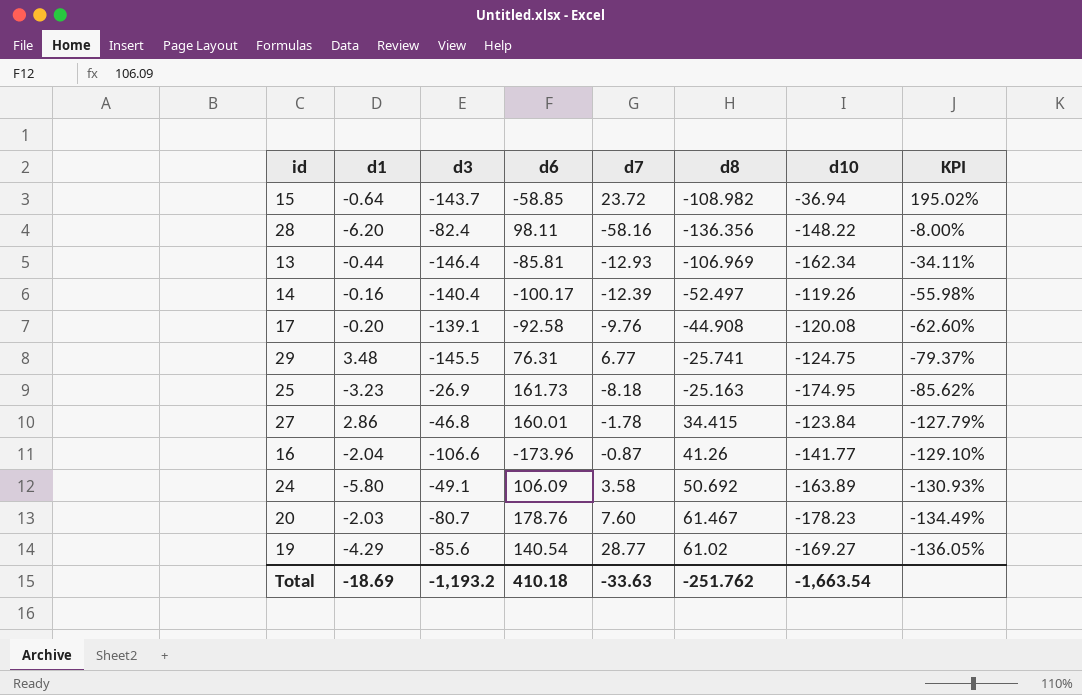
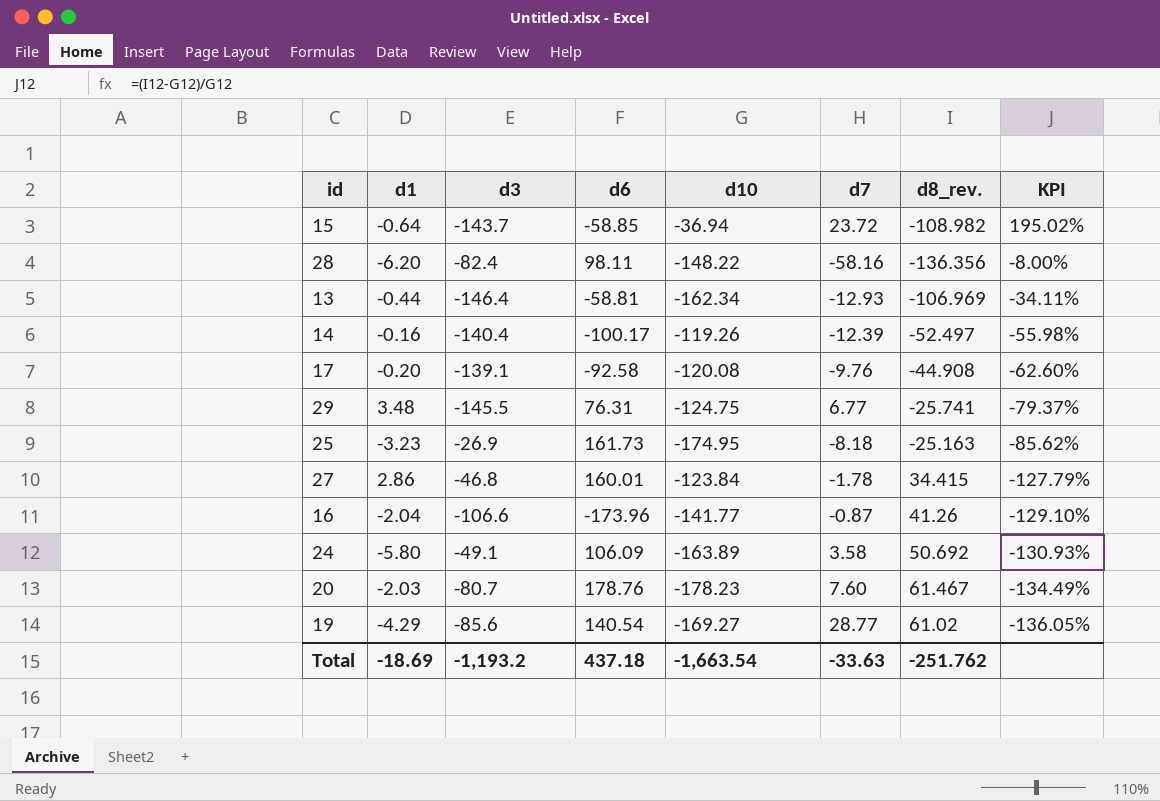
column d10 | position: 7 -> 5
column name: d8 -> d8_rev.
13 | d6: -85.81 -> -58.81
Total | d6: 410.18 -> 437.18

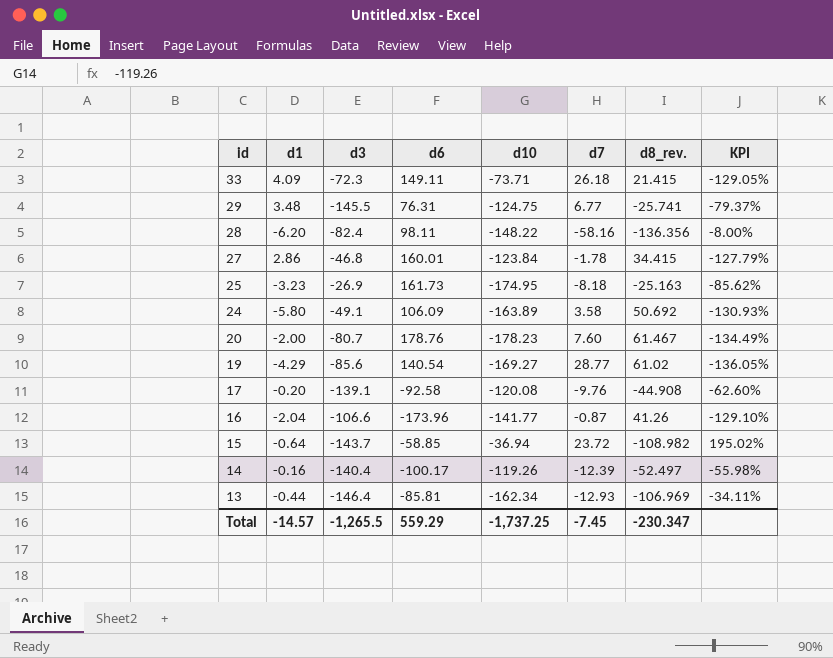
row order: KPI descending -> id descending
row 33: none -> 4.09 | -72.3 | 149.11 | -73.71 | 26.18 | 21.415 | -129.05%
20 | d1: -2.03 -> -2.00
13 | d6: -58.81 -> -85.81
Total | d1: -18.69 -> -14.57
Total | d3: -1,193.2 -> -1,265.5
Total | d6: 437.18 -> 559.29
Total | d10: -1,663.54 -> -1,737.25
Total | d7: -33.63 -> -7.45
Total | d8_rev.: -251.762 -> -230.347

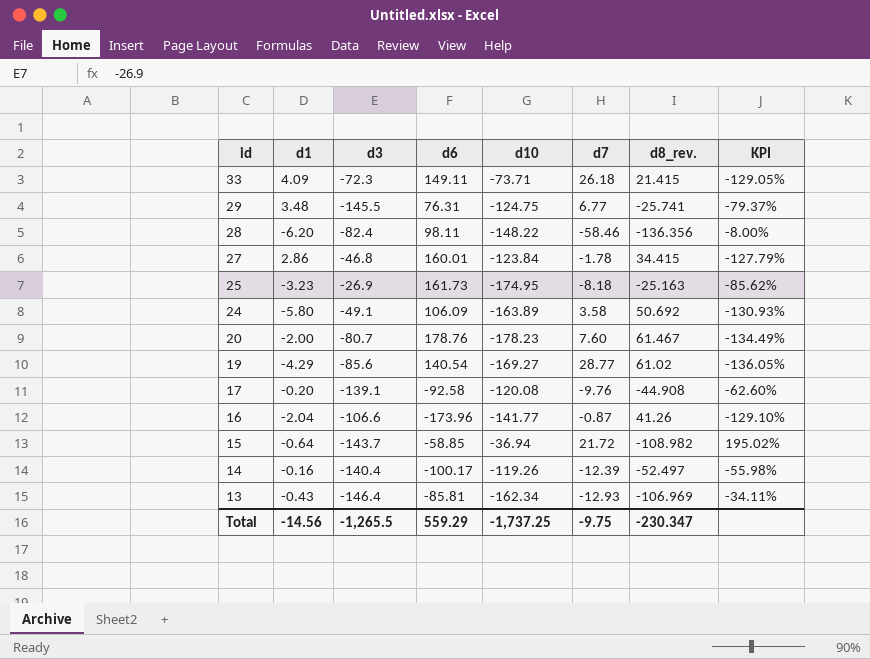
28 | d7: -58.16 -> -58.46
15 | d7: 23.72 -> 21.72
13 | d1: -0.44 -> -0.43
Total | d1: -14.57 -> -14.56
Total | d7: -7.45 -> -9.75

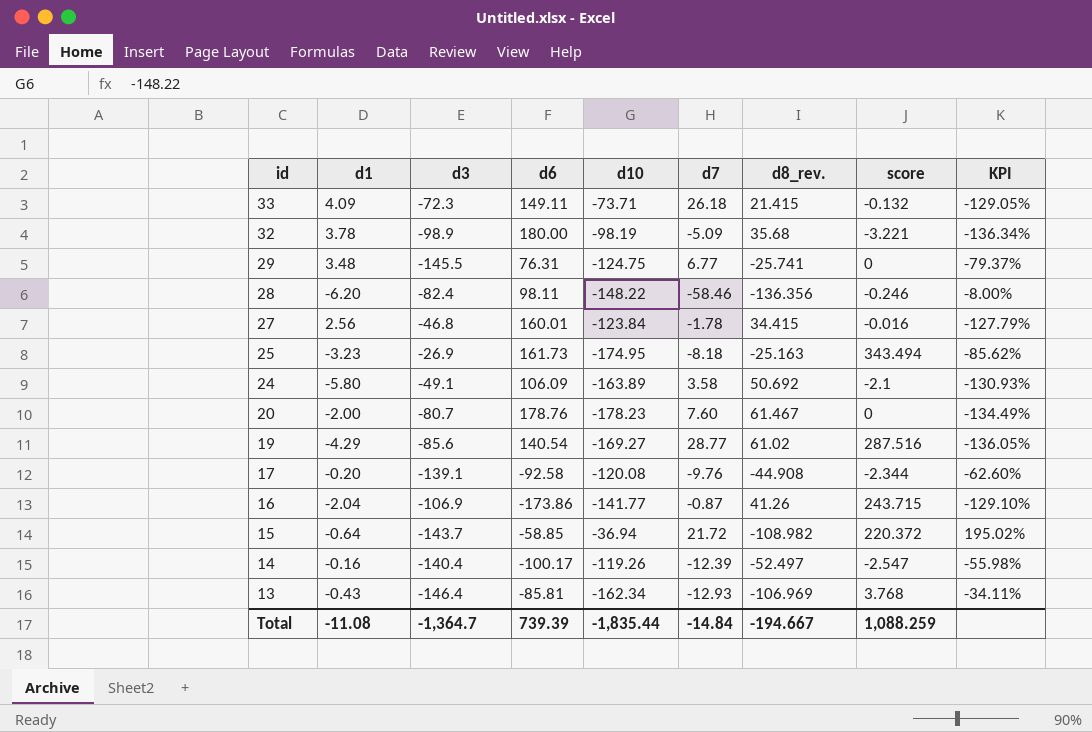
column score | position: none -> 8
row 32: none -> 3.78 | -98.9 | 180.00 | -98.19 | -5.09 | 35.68 | -3.221 | -136.34%
27 | d1: 2.86 -> 2.56
16 | d3: -106.6 -> -106.9
16 | d6: -173.96 -> -173.86
Total | d1: -14.56 -> -11.08
Total | d3: -1,265.5 -> -1,364.7
Total | d6: 559.29 -> 739.39
Total | d10: -1,737.25 -> -1,835.44
Total | d7: -9.75 -> -14.84
Total | d8_rev.: -230.347 -> -194.667

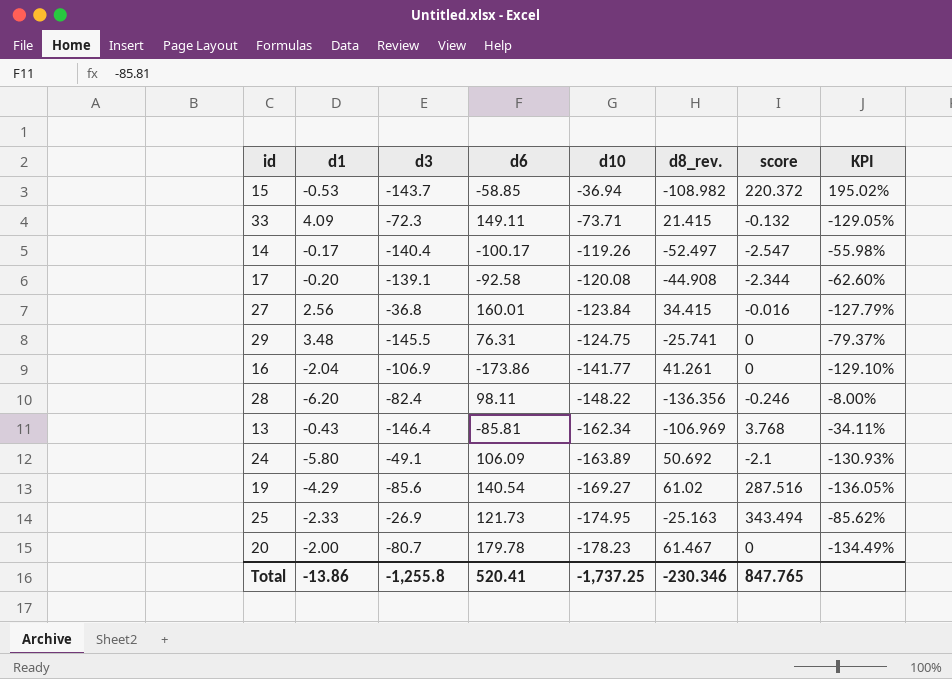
row order: id descending -> d10 descending
column d7 | position: 6 -> none
row 32: 3.78 | -98.9 | 180.00 | -98.19 | -5.09 | 35.68 | -3.221 | -136.34% -> none
15 | d1: -0.64 -> -0.53
14 | d1: -0.16 -> -0.17
27 | d3: -46.8 -> -36.8
16 | d8_rev.: 41.26 -> 41.261
16 | score: 243.715 -> 0
25 | d1: -3.23 -> -2.33
25 | d6: 161.73 -> 121.73
20 | d6: 178.76 -> 179.78
Total | d1: -11.08 -> -13.86
Total | d3: -1,364.7 -> -1,255.8
Total | d6: 739.39 -> 520.41
Total | d10: -1,835.44 -> -1,737.25
Total | d8_rev.: -194.667 -> -230.346
Total | score: 1,088.259 -> 847.765

